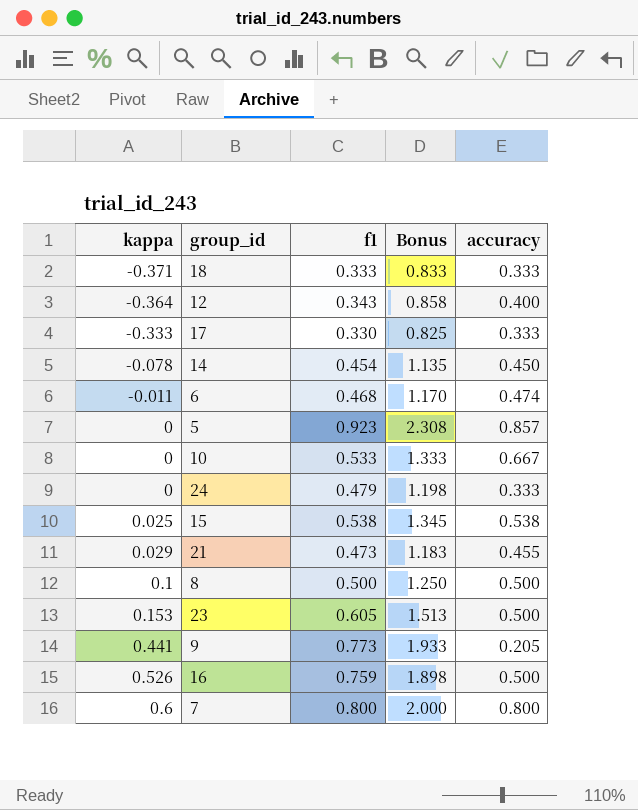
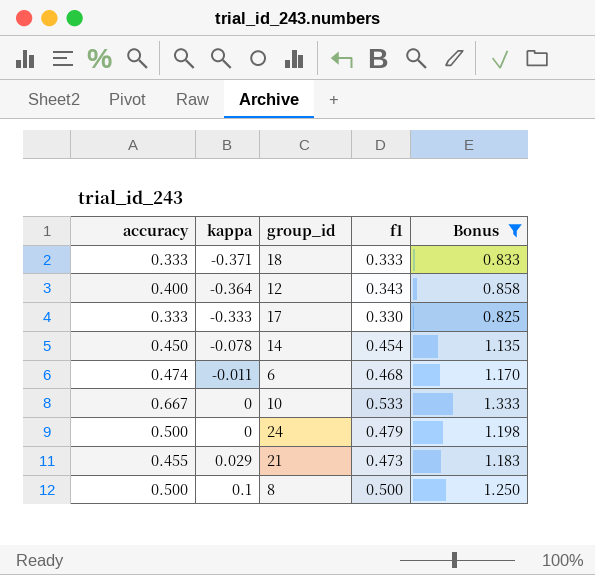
filter: none -> Bonus <= 1.333
column accuracy | position: 5 -> 1
24 | accuracy: 0.333 -> 0.500

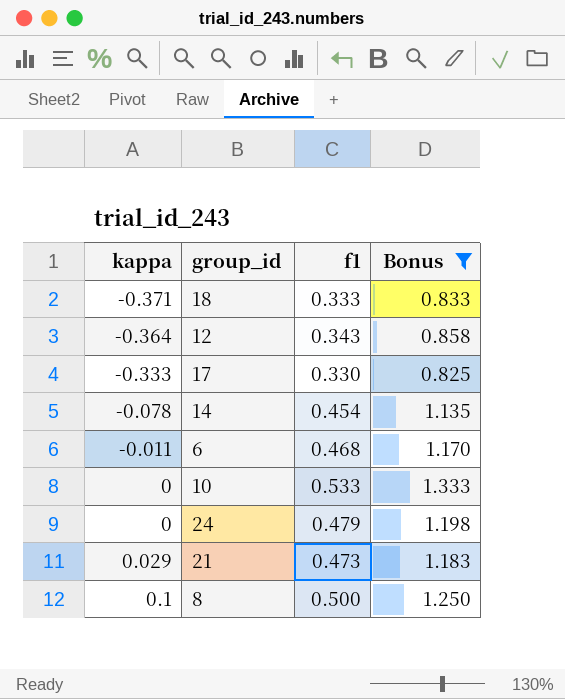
column accuracy | position: 1 -> none

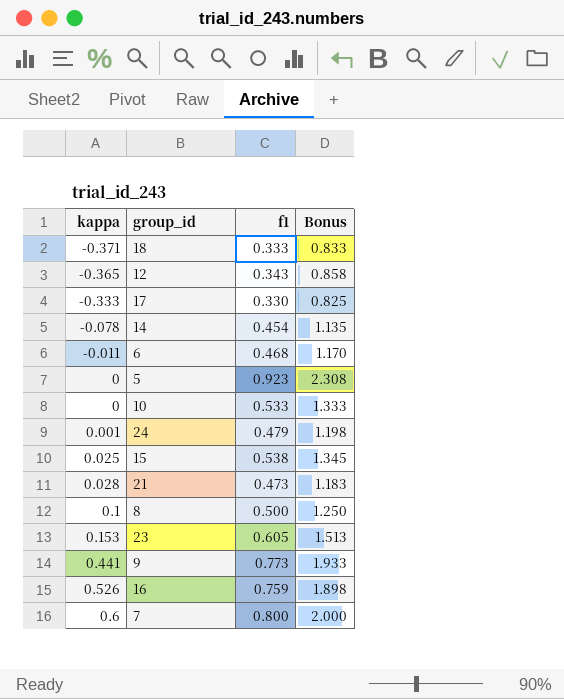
filter: Bonus <= 1.333 -> none
12 | kappa: -0.364 -> -0.365
24 | kappa: 0 -> 0.001
21 | kappa: 0.029 -> 0.028

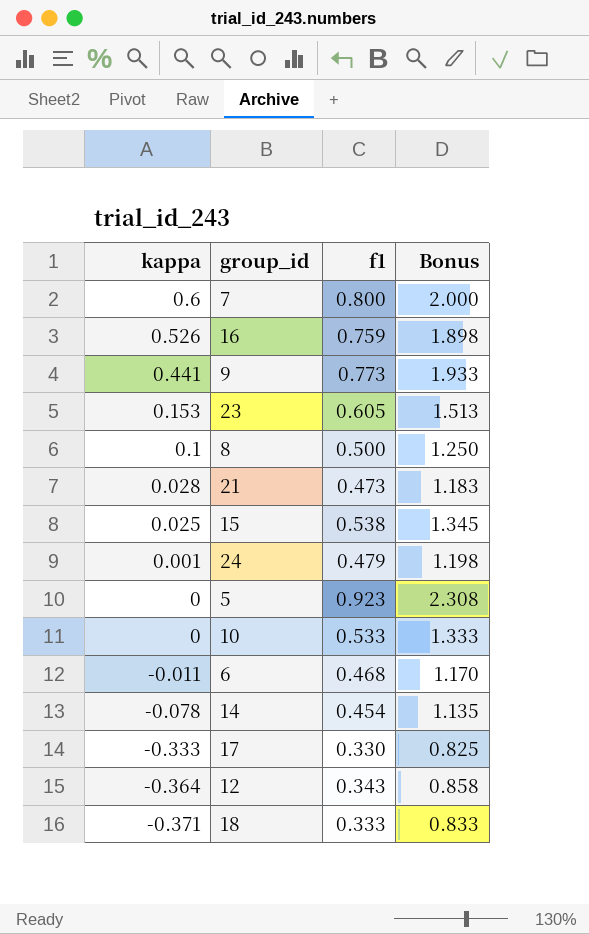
row order: kappa ascending -> kappa descending
12 | kappa: -0.365 -> -0.364

